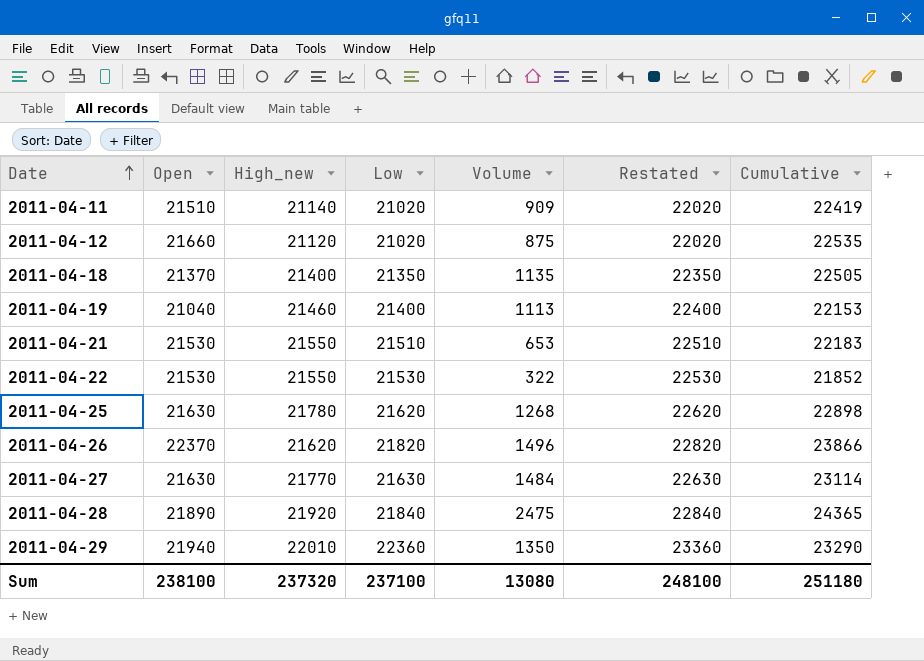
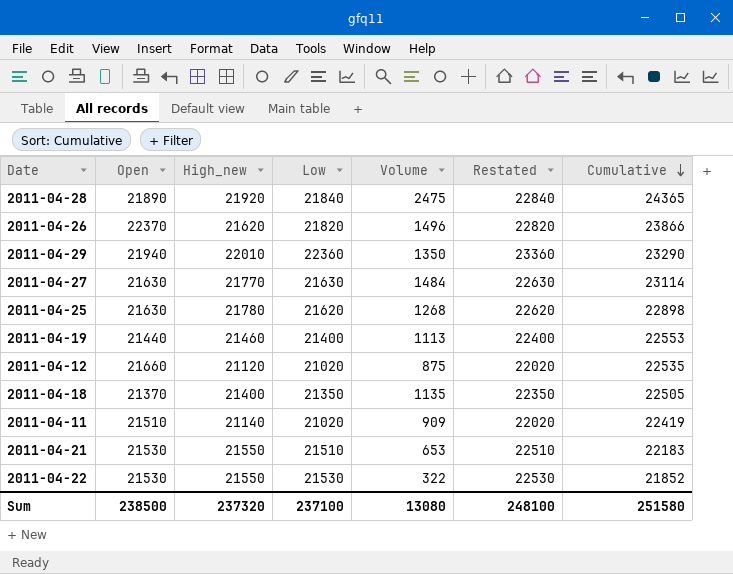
row order: Date ascending -> Cumulative descending
2011-04-19 | Open: 21040 -> 21440
2011-04-19 | Cumulative: 22153 -> 22553
Sum | Open: 238100 -> 238500
Sum | Cumulative: 251180 -> 251580

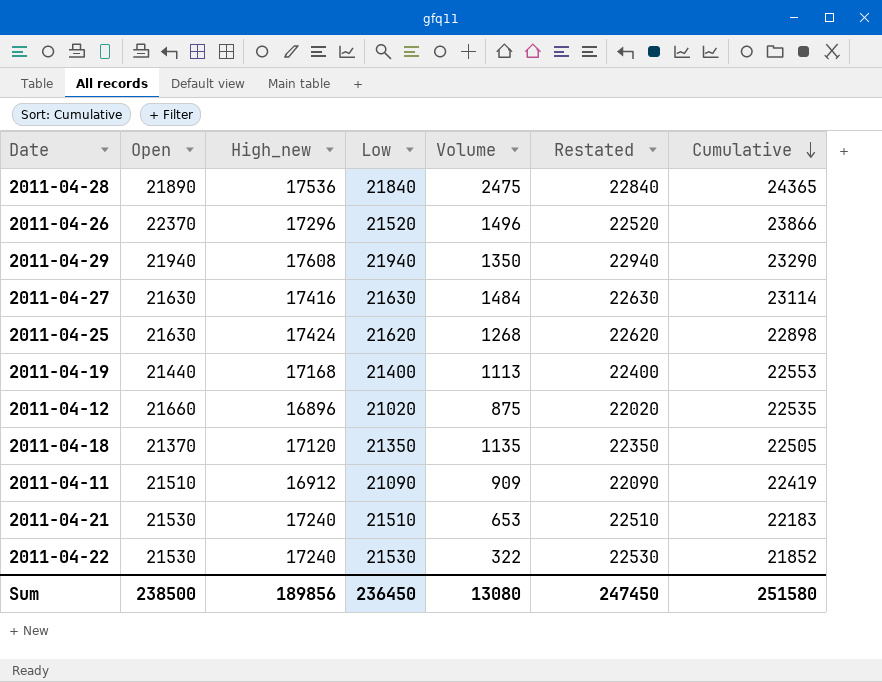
2011-04-28 | High_new: 21920 -> 17536
2011-04-26 | High_new: 21620 -> 17296
2011-04-26 | Low: 21820 -> 21520
2011-04-26 | Restated: 22820 -> 22520
2011-04-29 | High_new: 22010 -> 17608
2011-04-29 | Low: 22360 -> 21940
2011-04-29 | Restated: 23360 -> 22940
2011-04-27 | High_new: 21770 -> 17416
2011-04-25 | High_new: 21780 -> 17424
2011-04-19 | High_new: 21460 -> 17168
2011-04-12 | High_new: 21120 -> 16896
2011-04-18 | High_new: 21400 -> 17120
2011-04-11 | High_new: 21140 -> 16912
2011-04-11 | Low: 21020 -> 21090
2011-04-11 | Restated: 22020 -> 22090
2011-04-21 | High_new: 21550 -> 17240
2011-04-22 | High_new: 21550 -> 17240
Sum | High_new: 237320 -> 189856
Sum | Low: 237100 -> 236450
Sum | Restated: 248100 -> 247450

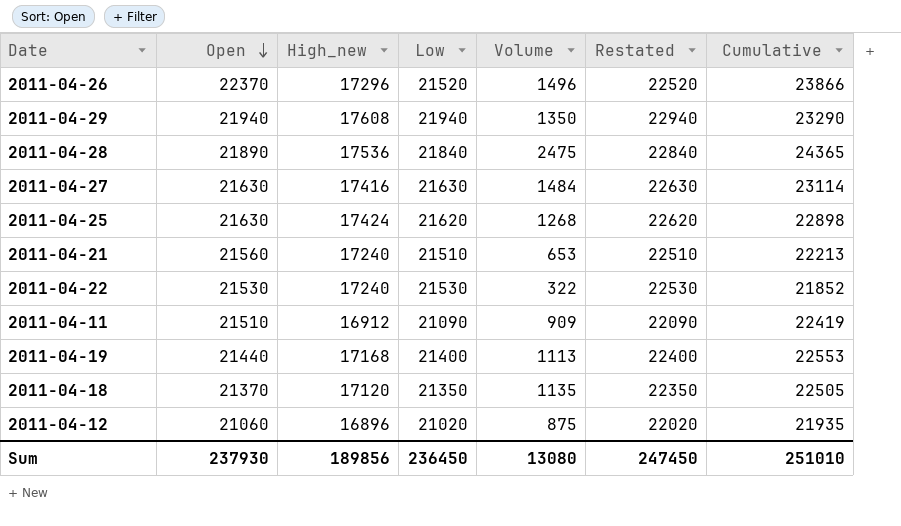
row order: Cumulative descending -> Open descending
2011-04-21 | Open: 21530 -> 21560
2011-04-21 | Cumulative: 22183 -> 22213
2011-04-12 | Open: 21660 -> 21060
2011-04-12 | Cumulative: 22535 -> 21935
Sum | Open: 238500 -> 237930
Sum | Cumulative: 251580 -> 251010

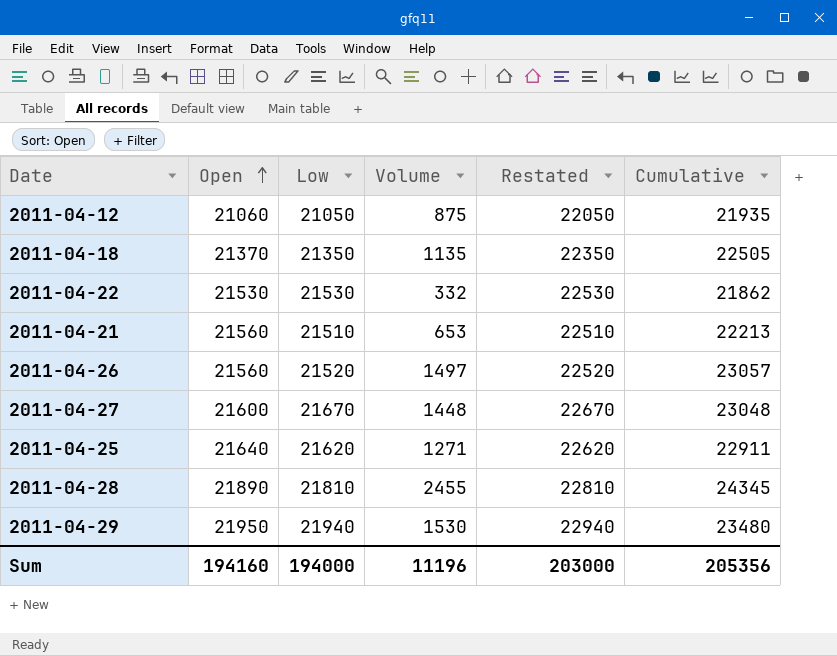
row order: Open descending -> Open ascending
column High_new | position: 3 -> none
row 2011-04-11: 21510 | 16912 | 21090 | 909 | 22090 | 22419 -> none
row 2011-04-19: 21440 | 17168 | 21400 | 1113 | 22400 | 22553 -> none
2011-04-12 | Low: 21020 -> 21050
2011-04-12 | Restated: 22020 -> 22050
2011-04-22 | Volume: 322 -> 332
2011-04-22 | Cumulative: 21852 -> 21862
2011-04-26 | Open: 22370 -> 21560
2011-04-26 | Volume: 1496 -> 1497
2011-04-26 | Cumulative: 23866 -> 23057
2011-04-27 | Open: 21630 -> 21600
2011-04-27 | Low: 21630 -> 21670
2011-04-27 | Volume: 1484 -> 1448
2011-04-27 | Restated: 22630 -> 22670
2011-04-27 | Cumulative: 23114 -> 23048
2011-04-25 | Open: 21630 -> 21640
2011-04-25 | Volume: 1268 -> 1271
2011-04-25 | Cumulative: 22898 -> 22911
2011-04-28 | Low: 21840 -> 21810
2011-04-28 | Volume: 2475 -> 2455
2011-04-28 | Restated: 22840 -> 22810
2011-04-28 | Cumulative: 24365 -> 24345
2011-04-29 | Open: 21940 -> 21950
2011-04-29 | Volume: 1350 -> 1530
2011-04-29 | Cumulative: 23290 -> 23480
Sum | Open: 237930 -> 194160
Sum | Low: 236450 -> 194000
Sum | Volume: 13080 -> 11196
Sum | Restated: 247450 -> 203000
Sum | Cumulative: 251010 -> 205356

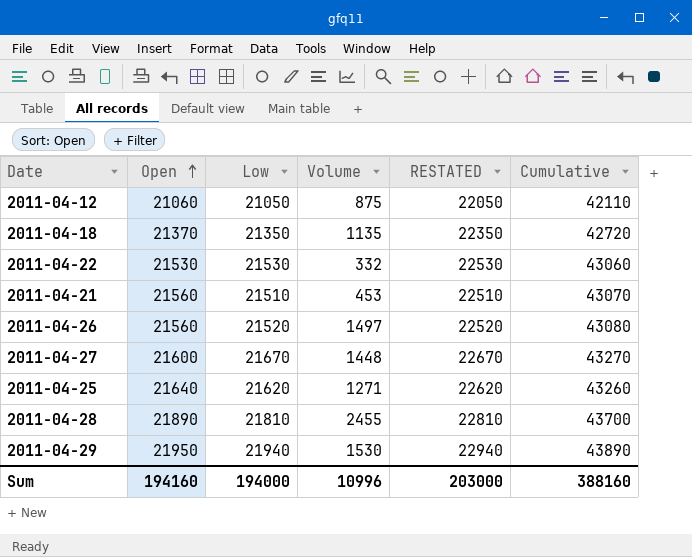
column name: Restated -> RESTATED
column Cumulative | formula: [Open] + [Volume] -> [Open] + [Low]
2011-04-21 | Volume: 653 -> 453
Sum | Volume: 11196 -> 10996
Sum | Cumulative: 205356 -> 388160

